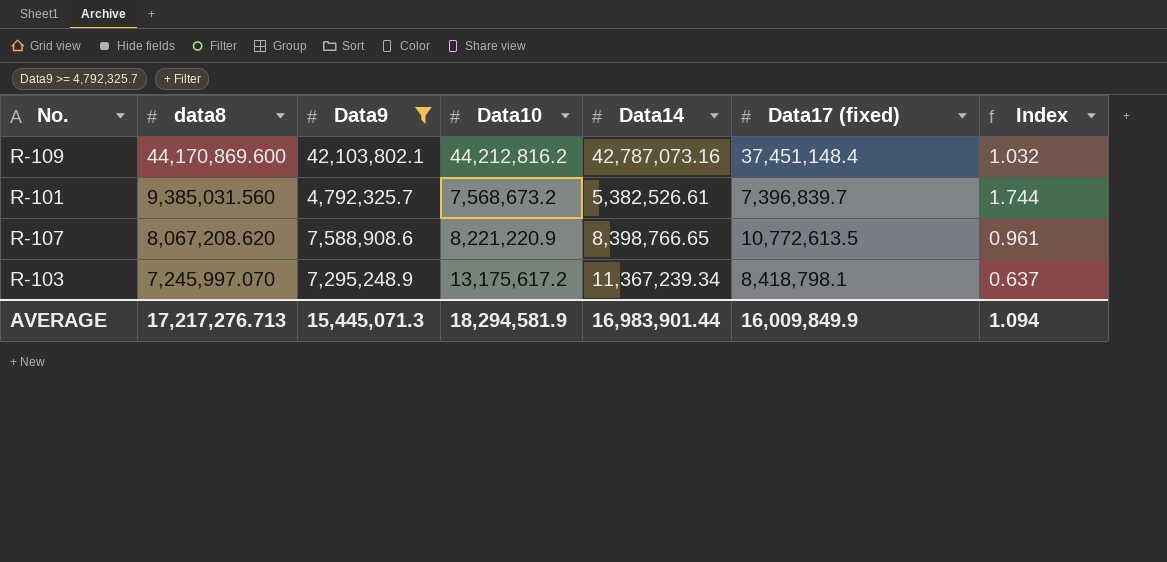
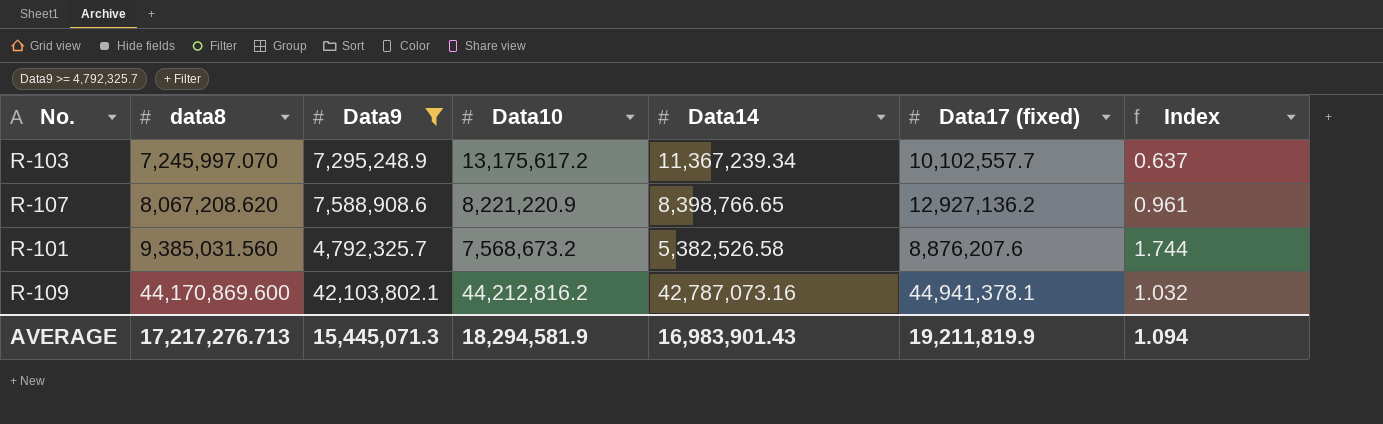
row order: data8 descending -> data8 ascending
R-103 | Data17 (fixed): 8,418,798.1 -> 10,102,557.7
R-107 | Data17 (fixed): 10,772,613.5 -> 12,927,136.2
R-101 | Data14: 5,382,526.61 -> 5,382,526.58
R-101 | Data17 (fixed): 7,396,839.7 -> 8,876,207.6
R-109 | Data17 (fixed): 37,451,148.4 -> 44,941,378.1
AVERAGE | Data14: 16,983,901.44 -> 16,983,901.43
AVERAGE | Data17 (fixed): 16,009,849.9 -> 19,211,819.9

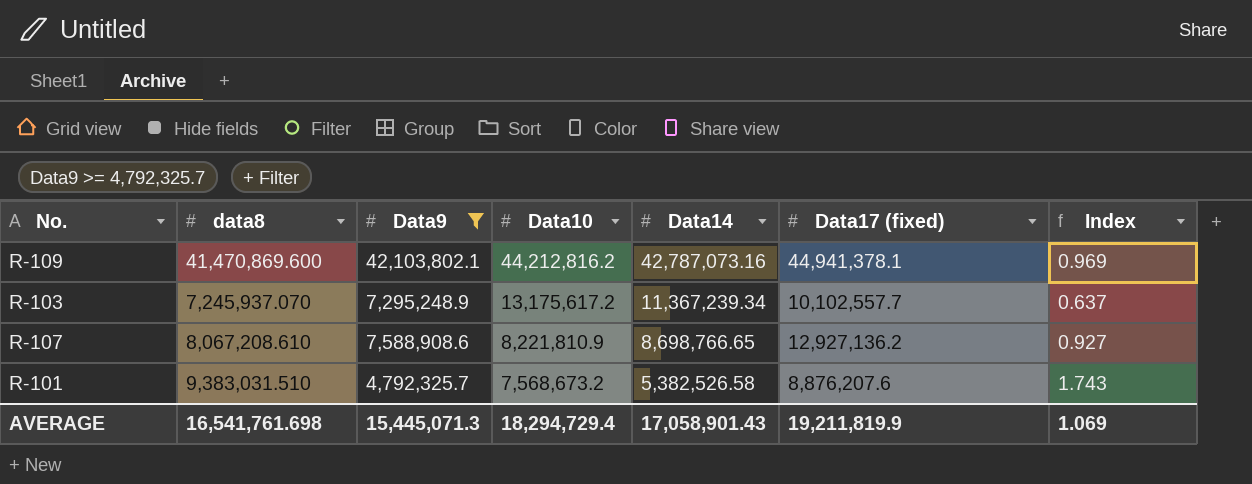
row order: data8 ascending -> Data10 descending
R-109 | data8: 44,170,869.600 -> 41,470,869.600
R-109 | Index: 1.032 -> 0.969
R-103 | data8: 7,245,997.070 -> 7,245,937.070
R-107 | data8: 8,067,208.620 -> 8,067,208.610
R-107 | Data10: 8,221,220.9 -> 8,221,810.9
R-107 | Data14: 8,398,766.65 -> 8,698,766.65
R-107 | Index: 0.961 -> 0.927
R-101 | data8: 9,385,031.560 -> 9,383,031.510
R-101 | Index: 1.744 -> 1.743
AVERAGE | data8: 17,217,276.713 -> 16,541,761.698
AVERAGE | Data10: 18,294,581.9 -> 18,294,729.4
AVERAGE | Data14: 16,983,901.43 -> 17,058,901.43
AVERAGE | Index: 1.094 -> 1.069

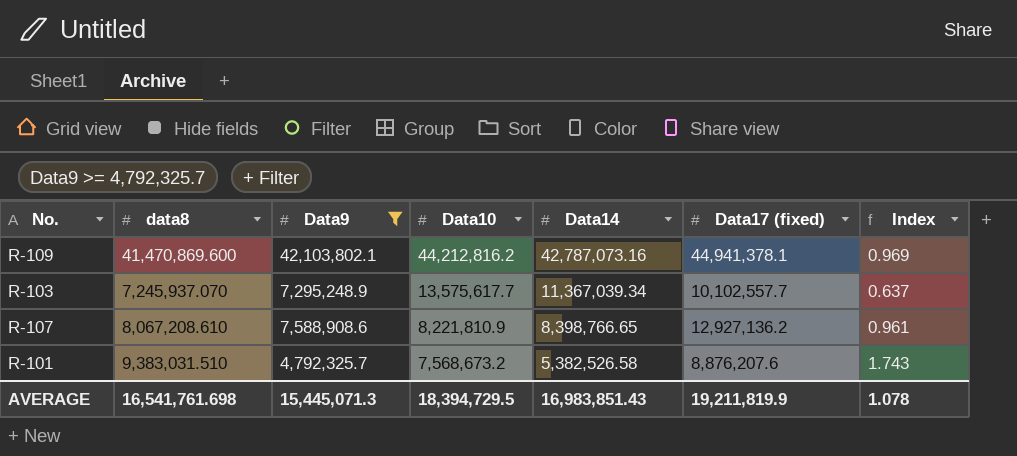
R-103 | Data10: 13,175,617.2 -> 13,575,617.7
R-103 | Data14: 11,367,239.34 -> 11,367,039.34
R-107 | Data14: 8,698,766.65 -> 8,398,766.65
R-107 | Index: 0.927 -> 0.961
AVERAGE | Data10: 18,294,729.4 -> 18,394,729.5
AVERAGE | Data14: 17,058,901.43 -> 16,983,851.43
AVERAGE | Index: 1.069 -> 1.078

